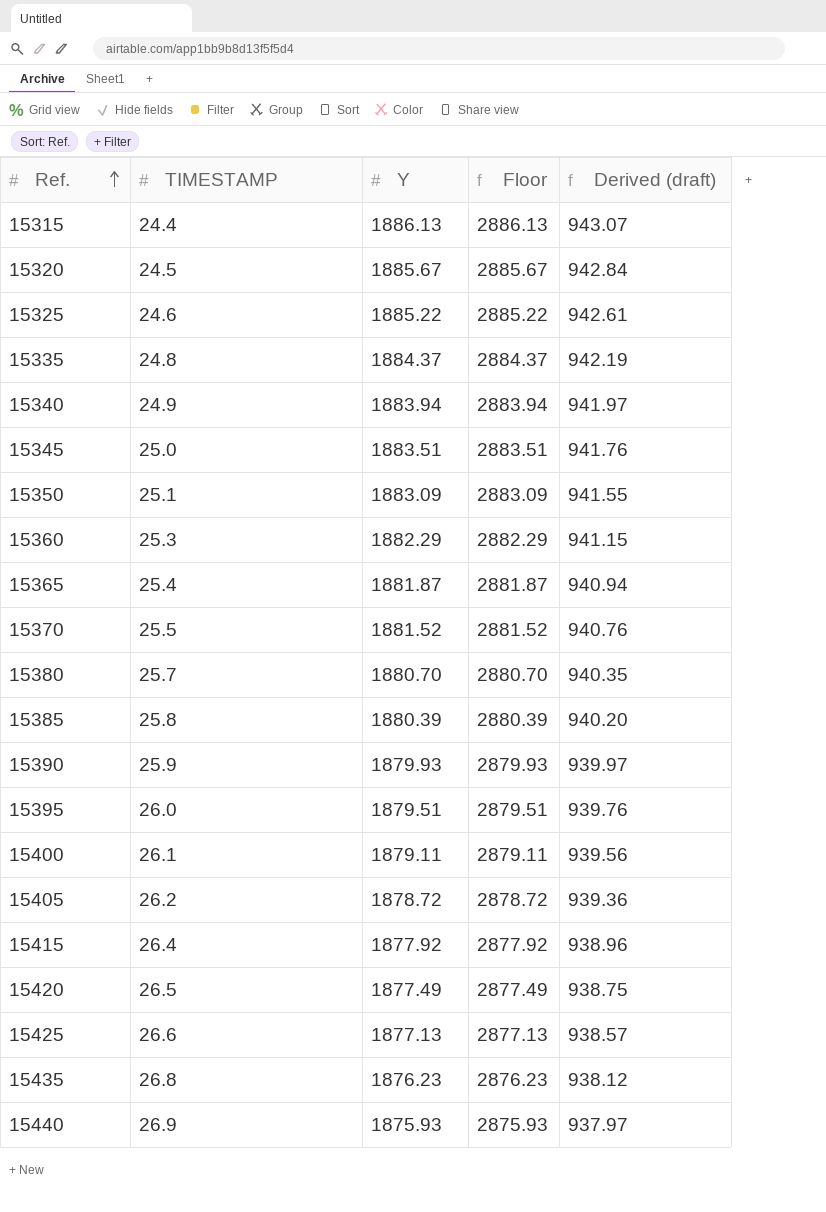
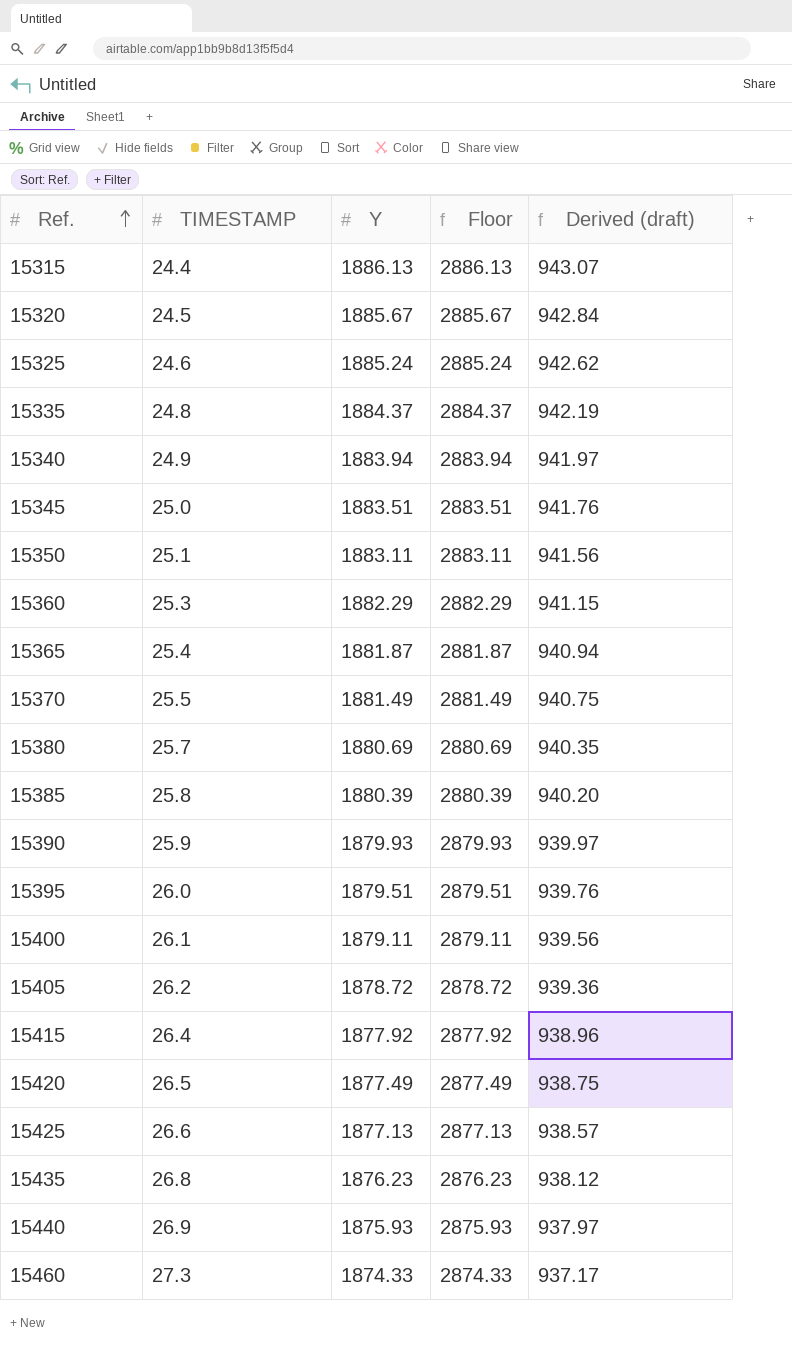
15325 | Y: 1885.22 -> 1885.24
15325 | Floor: 2885.22 -> 2885.24
15325 | Derived (draft): 942.61 -> 942.62
15350 | Y: 1883.09 -> 1883.11
15350 | Floor: 2883.09 -> 2883.11
15350 | Derived (draft): 941.55 -> 941.56
15370 | Y: 1881.52 -> 1881.49
15370 | Floor: 2881.52 -> 2881.49
15370 | Derived (draft): 940.76 -> 940.75
15380 | Y: 1880.70 -> 1880.69
15380 | Floor: 2880.70 -> 2880.69
row 15460: none -> 27.3 | 1874.33 | 2874.33 | 937.17

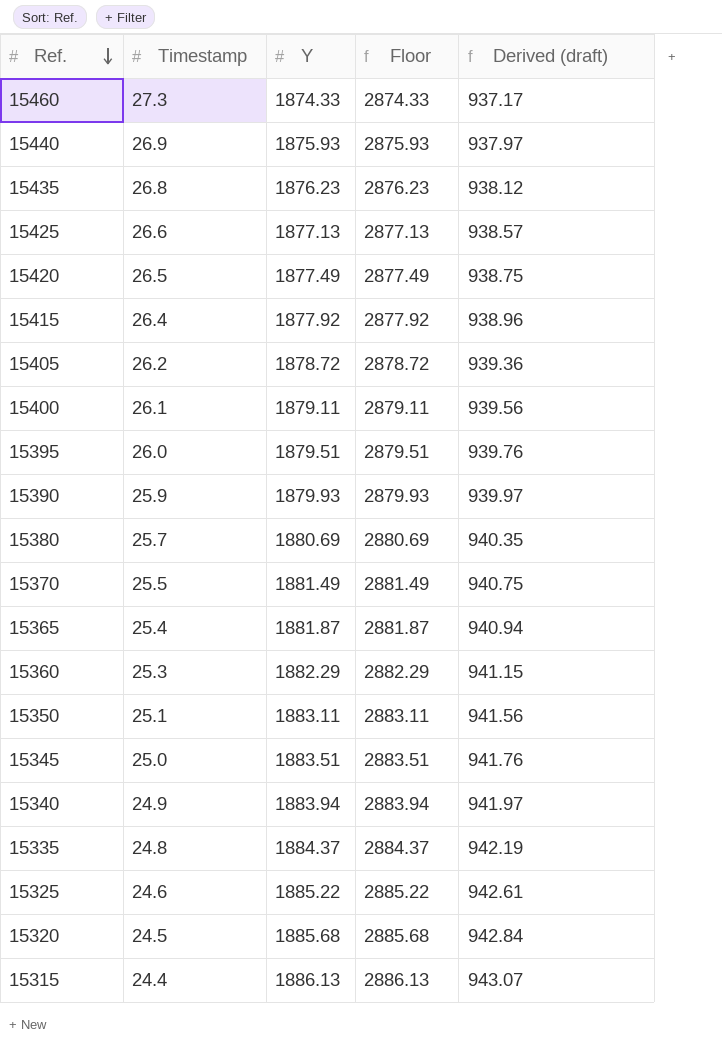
row order: Ref. ascending -> Ref. descending
column name: TIMESTAMP -> Timestamp
row 15385: 25.8 | 1880.39 | 2880.39 | 940.20 -> none
15325 | Y: 1885.24 -> 1885.22
15325 | Floor: 2885.24 -> 2885.22
15325 | Derived (draft): 942.62 -> 942.61
15320 | Y: 1885.67 -> 1885.68
15320 | Floor: 2885.67 -> 2885.68

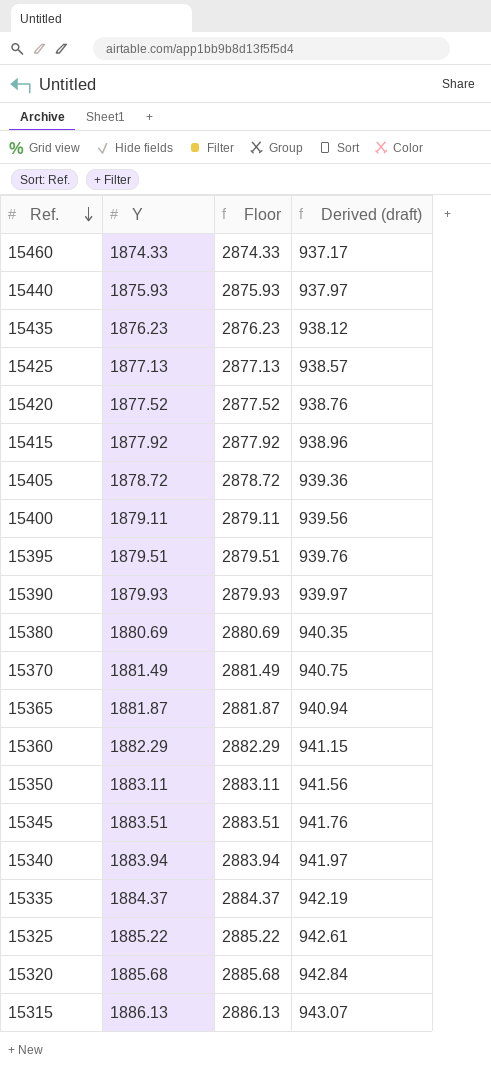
column Timestamp | position: 2 -> none
15420 | Y: 1877.49 -> 1877.52
15420 | Floor: 2877.49 -> 2877.52
15420 | Derived (draft): 938.75 -> 938.76

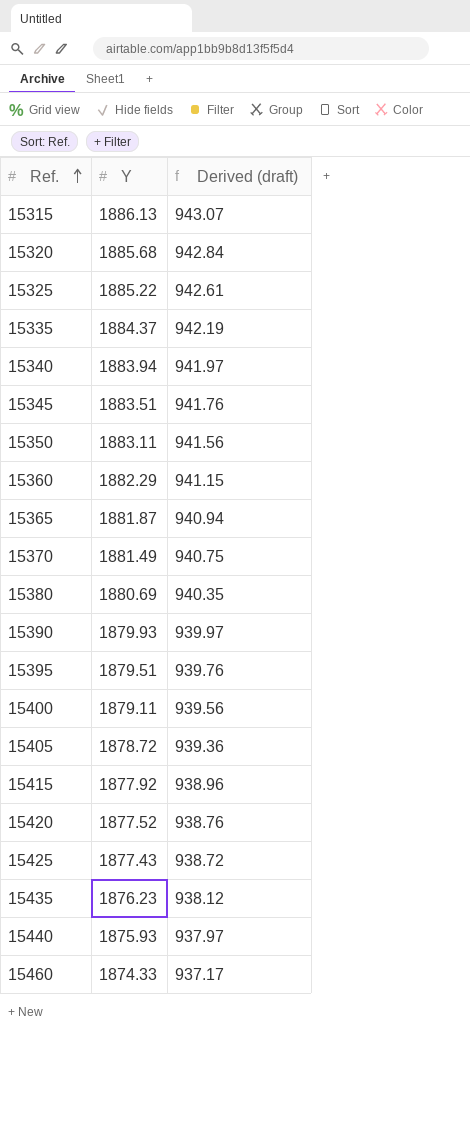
row order: Ref. descending -> Ref. ascending
column Floor | formula: [Y] + 1000 -> none
15425 | Y: 1877.13 -> 1877.43
15425 | Derived (draft): 938.57 -> 938.72

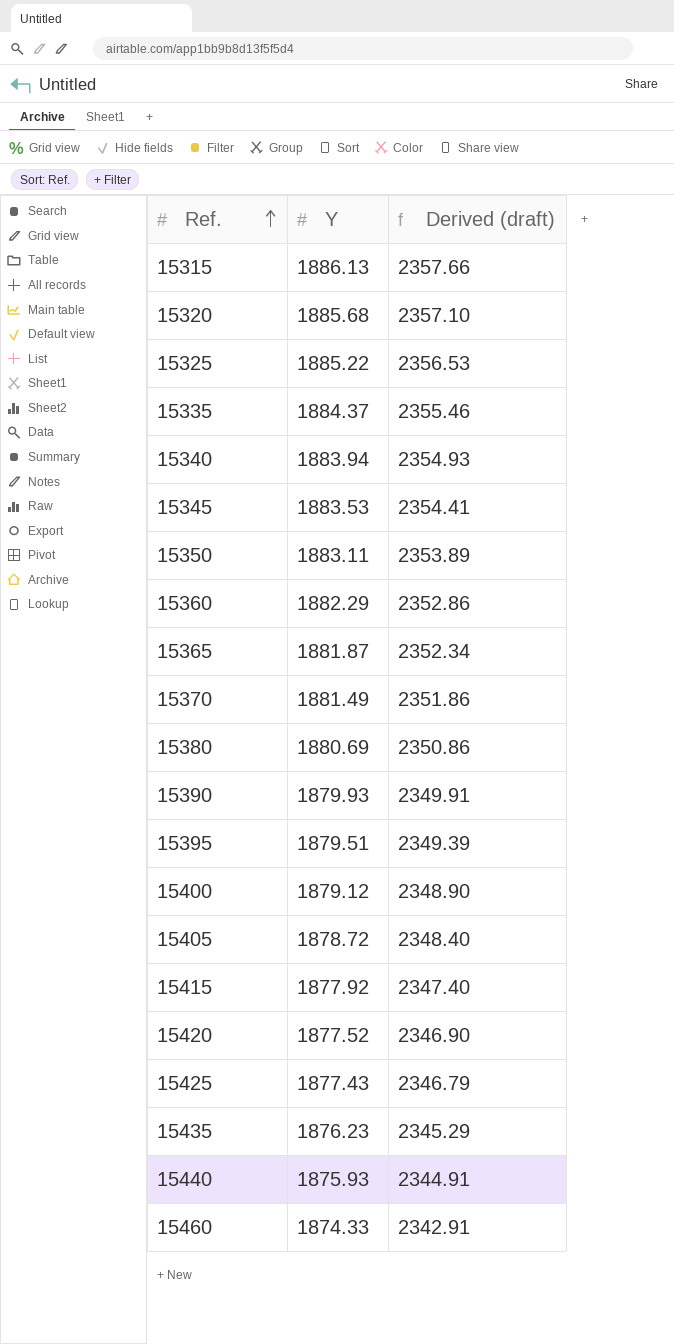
column Derived (draft) | formula: [Y] * 0.5 -> [Y] * 1.25
15345 | Y: 1883.51 -> 1883.53
15400 | Y: 1879.11 -> 1879.12

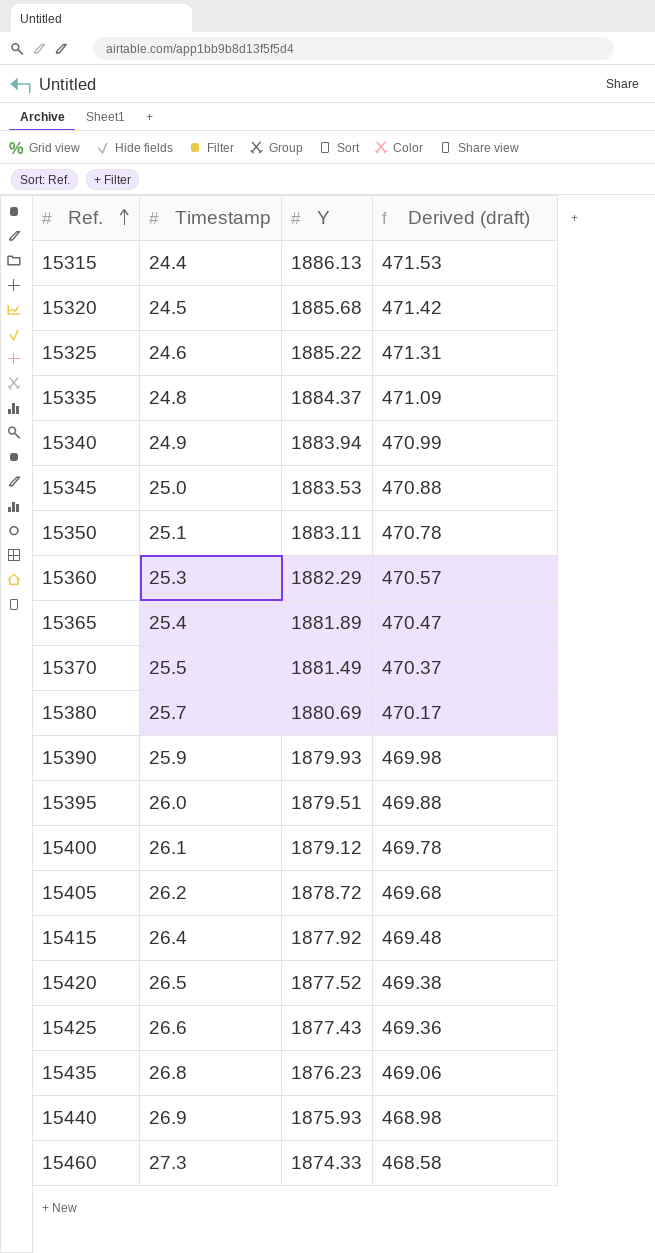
column Timestamp | position: none -> 2
column Derived (draft) | formula: [Y] * 1.25 -> [Y] * 0.25
15365 | Y: 1881.87 -> 1881.89

